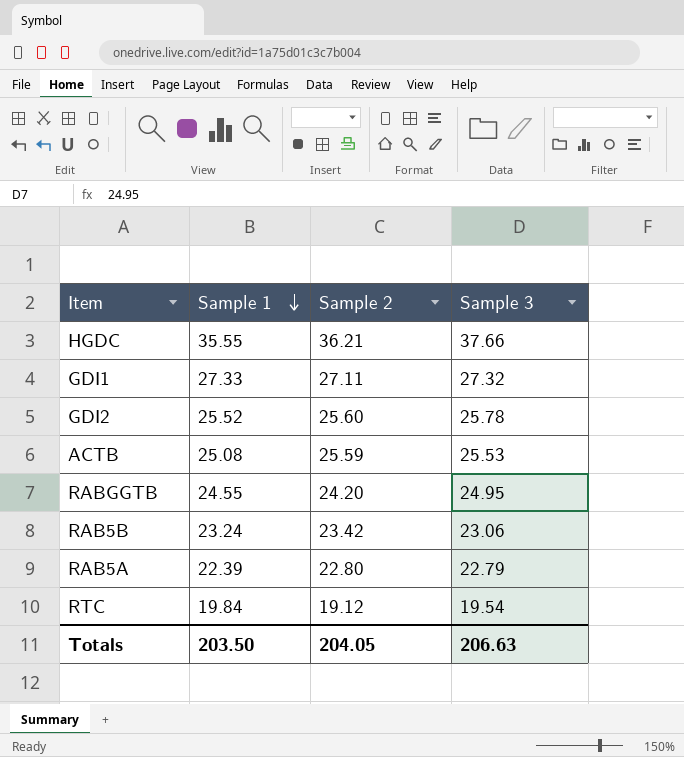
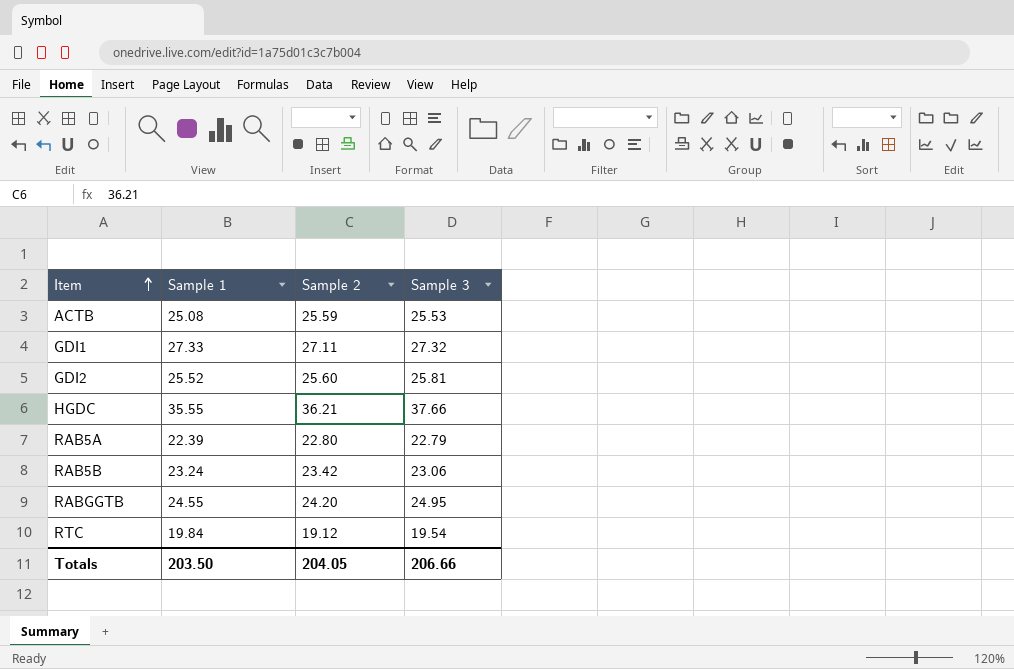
row order: Sample 1 descending -> Item ascending
GDI2 | Sample 3: 25.78 -> 25.81
Totals | Sample 3: 206.63 -> 206.66

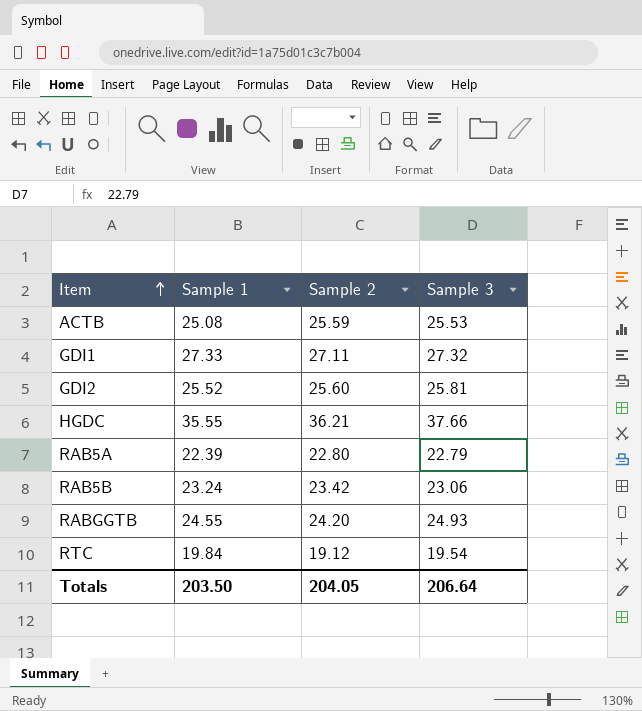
RABGGTB | Sample 3: 24.95 -> 24.93
Totals | Sample 3: 206.66 -> 206.64

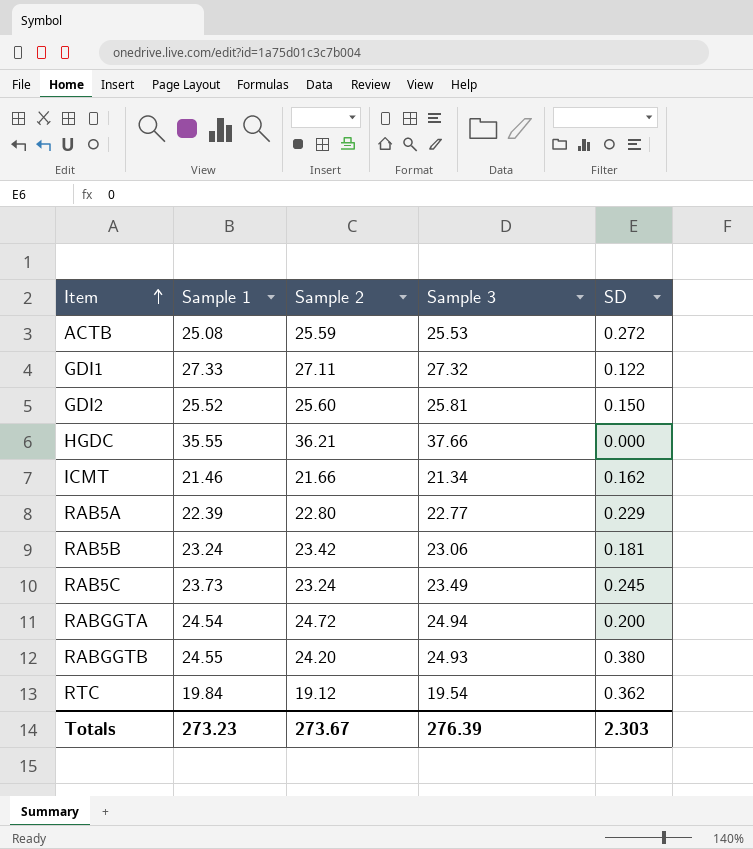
column SD | position: none -> 5
row ICMT: none -> 21.46 | 21.66 | 21.34 | 0.162
RAB5A | Sample 3: 22.79 -> 22.77
row RAB5C: none -> 23.73 | 23.24 | 23.49 | 0.245
row RABGGTA: none -> 24.54 | 24.72 | 24.94 | 0.200
Totals | Sample 1: 203.50 -> 273.23
Totals | Sample 2: 204.05 -> 273.67
Totals | Sample 3: 206.64 -> 276.39

